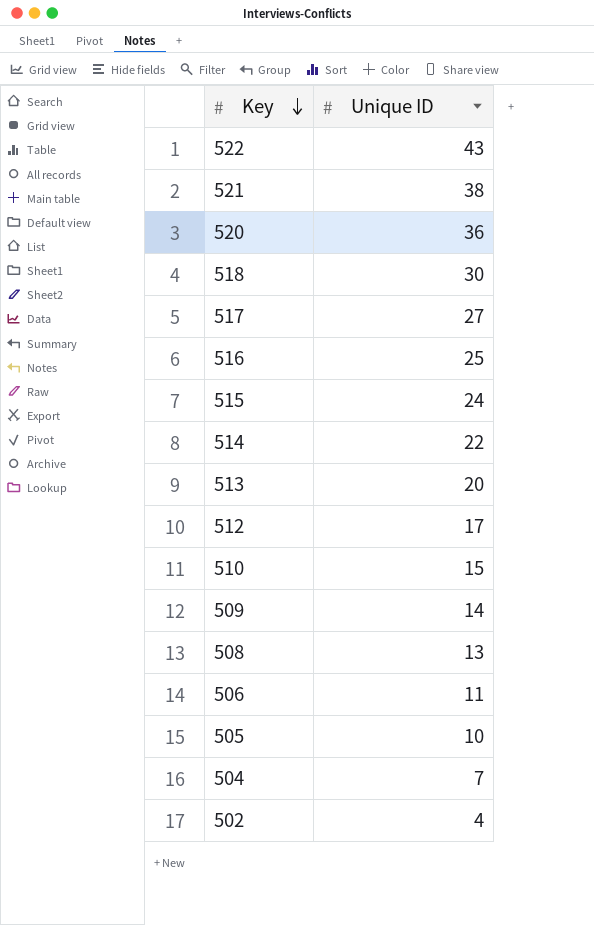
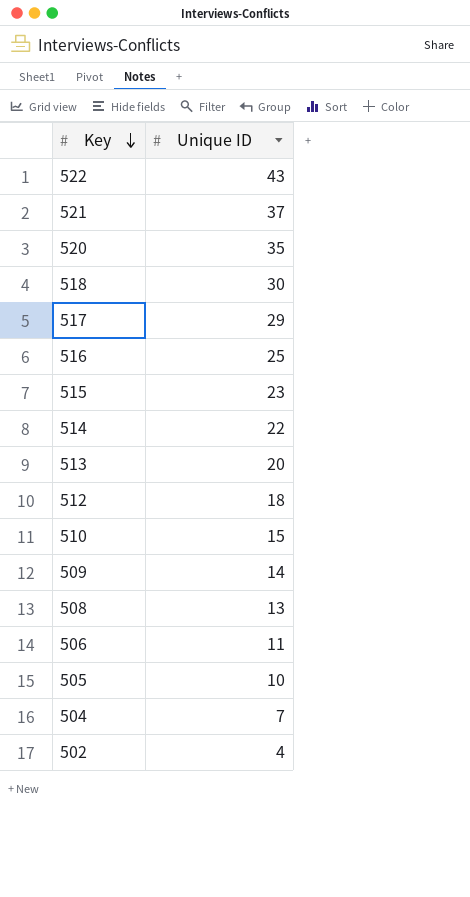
521 | Unique ID: 38 -> 37
520 | Unique ID: 36 -> 35
517 | Unique ID: 27 -> 29
515 | Unique ID: 24 -> 23
512 | Unique ID: 17 -> 18

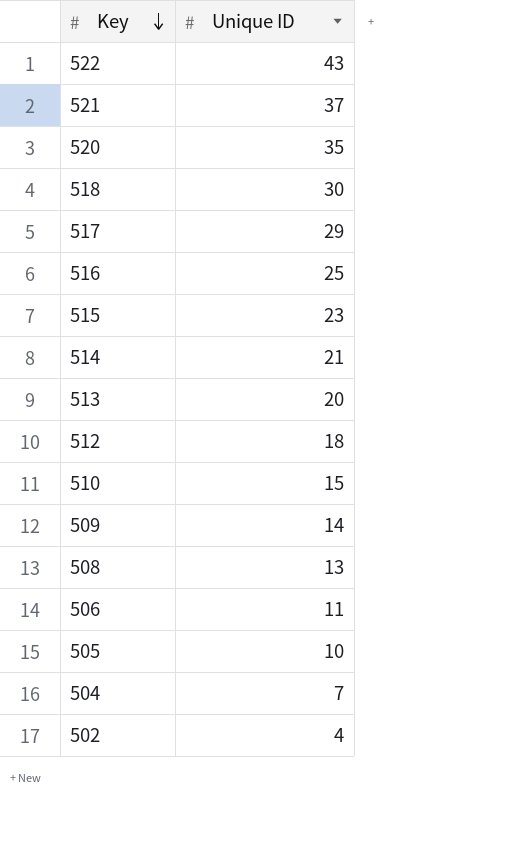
514 | Unique ID: 22 -> 21

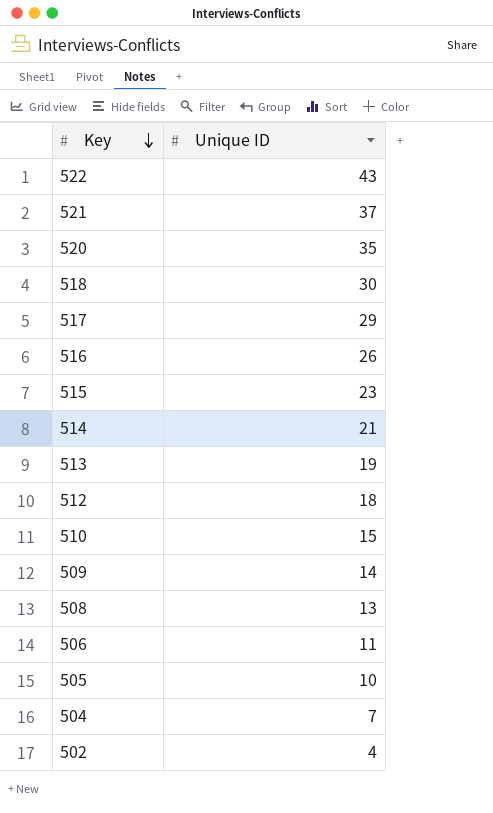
516 | Unique ID: 25 -> 26
513 | Unique ID: 20 -> 19

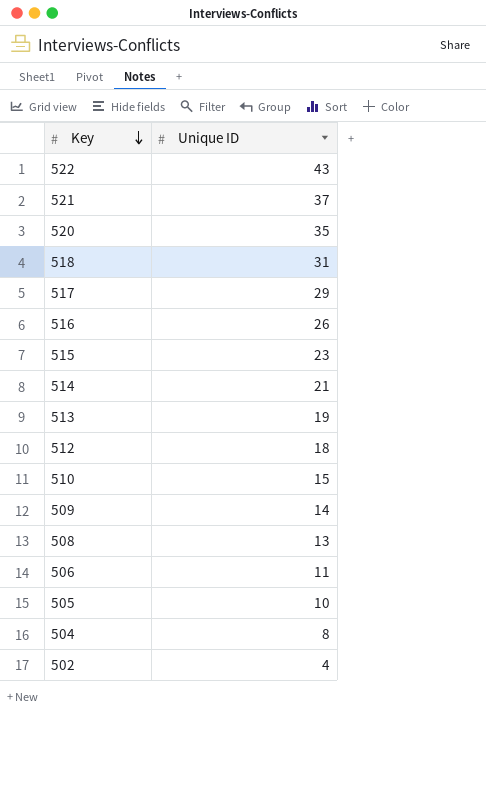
518 | Unique ID: 30 -> 31
504 | Unique ID: 7 -> 8

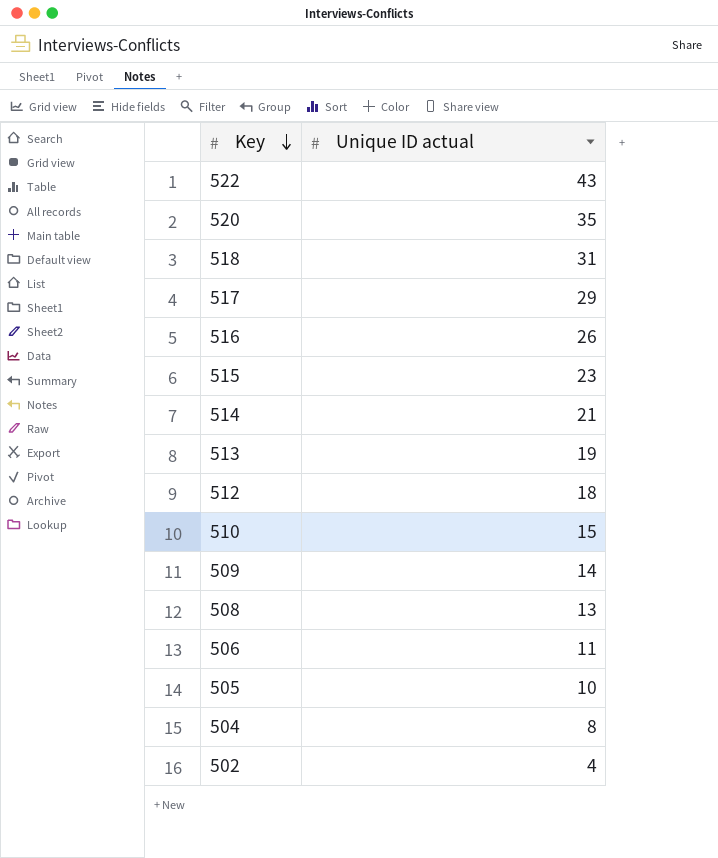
column name: Unique ID -> Unique ID actual
row 521: 37 -> none

